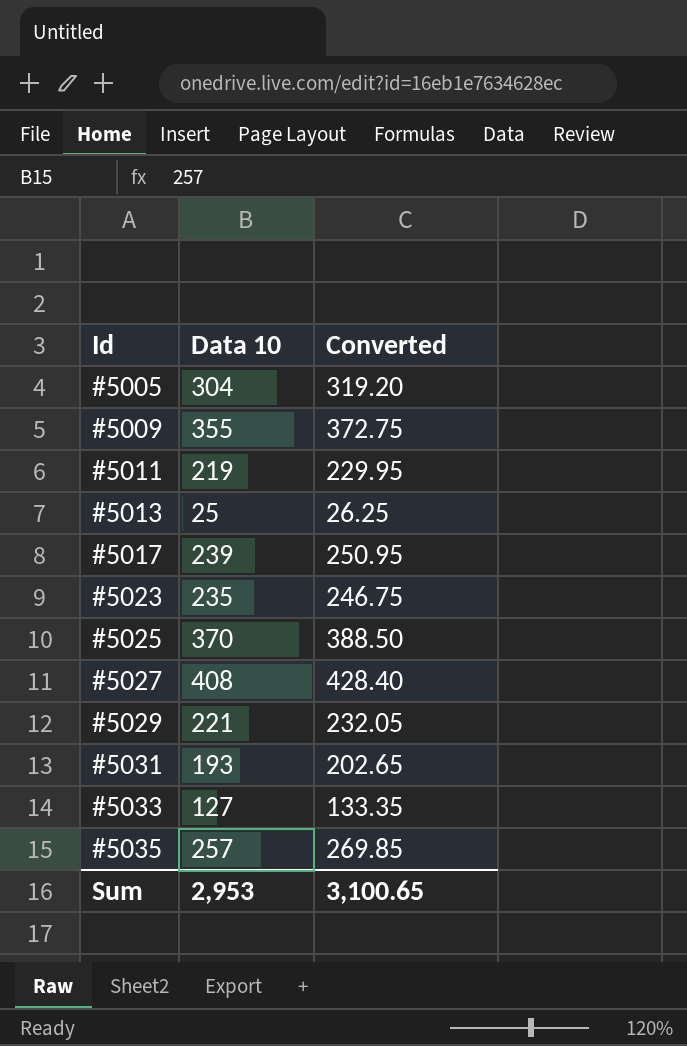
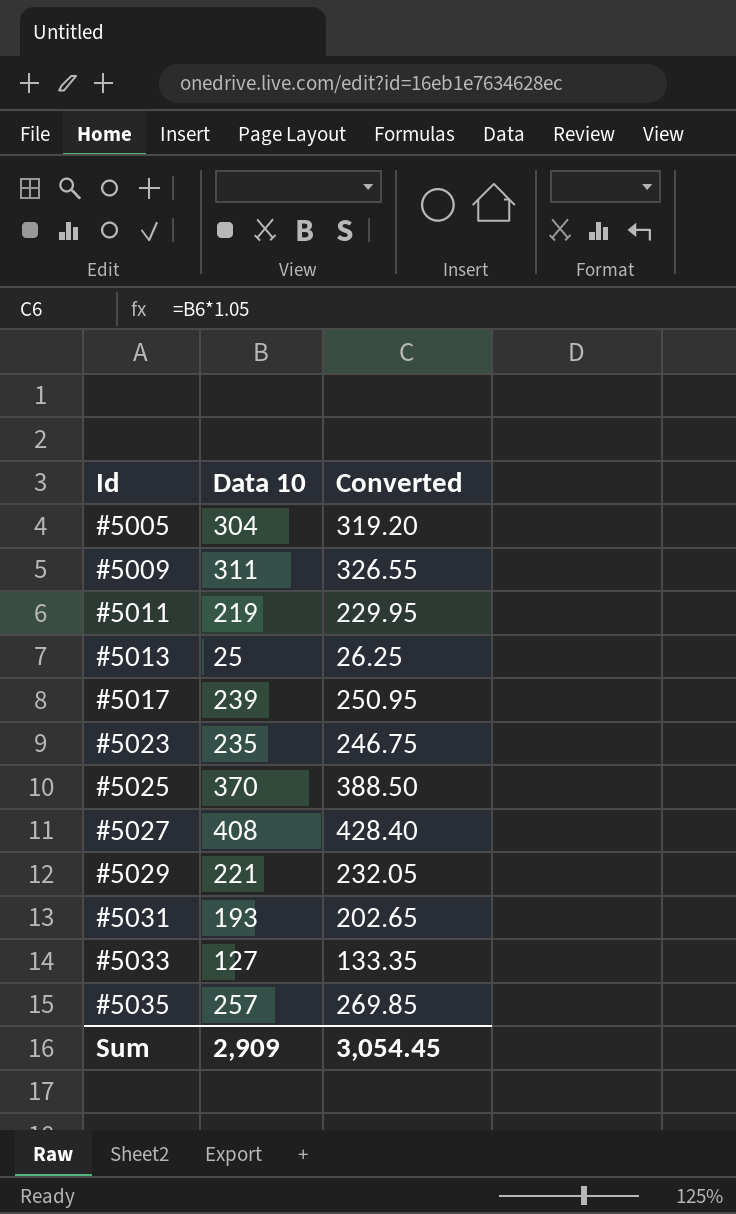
#5009 | Data 10: 355 -> 311
#5009 | Converted: 372.75 -> 326.55
Sum | Data 10: 2,953 -> 2,909
Sum | Converted: 3,100.65 -> 3,054.45

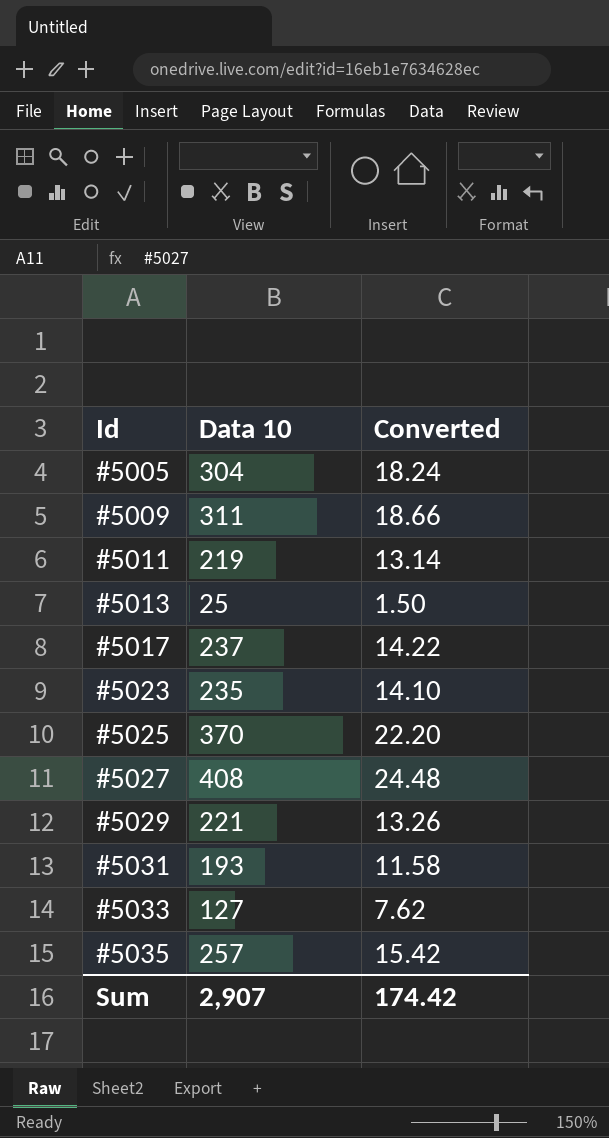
column Converted | formula: [Data 10] * 1.05 -> [Data 10] * 0.06
#5017 | Data 10: 239 -> 237
Sum | Data 10: 2,909 -> 2,907
Sum | Converted: 3,054.45 -> 174.42

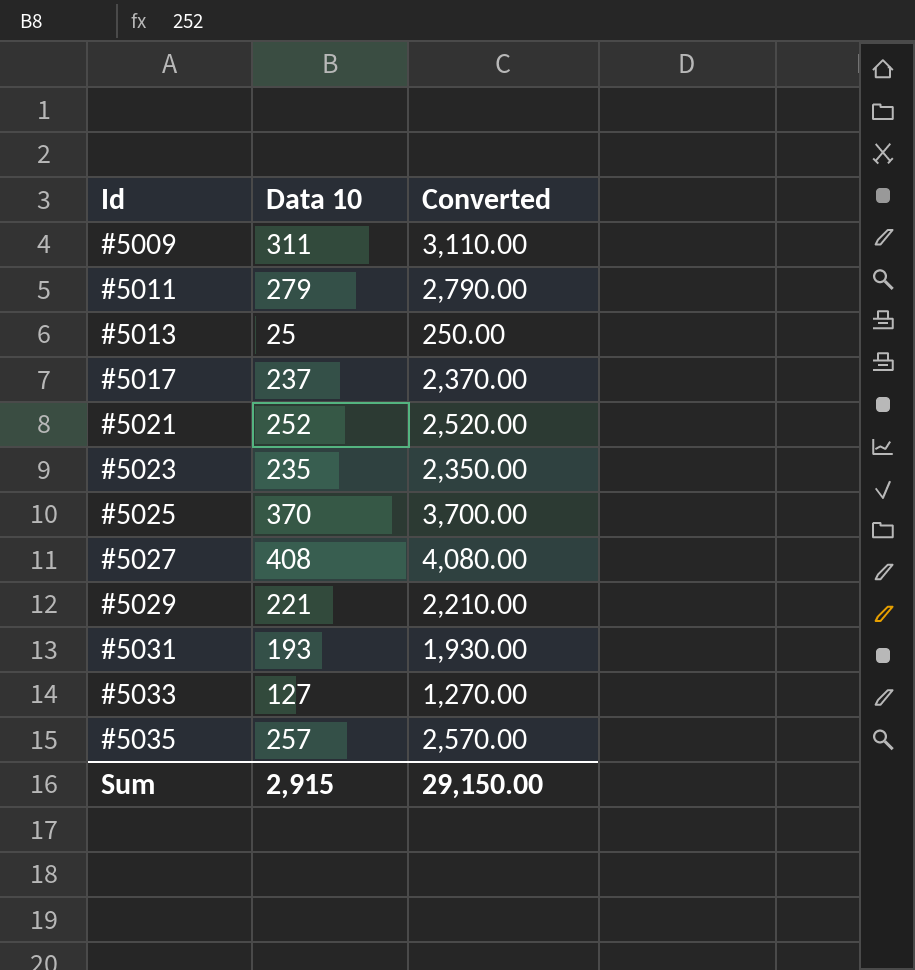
column Converted | formula: [Data 10] * 0.06 -> [Data 10] * 10
row #5005: 304 | 18.24 -> none
#5011 | Data 10: 219 -> 279
row #5021: none -> 252 | 2,520.00
Sum | Data 10: 2,907 -> 2,915
Sum | Converted: 174.42 -> 29,150.00

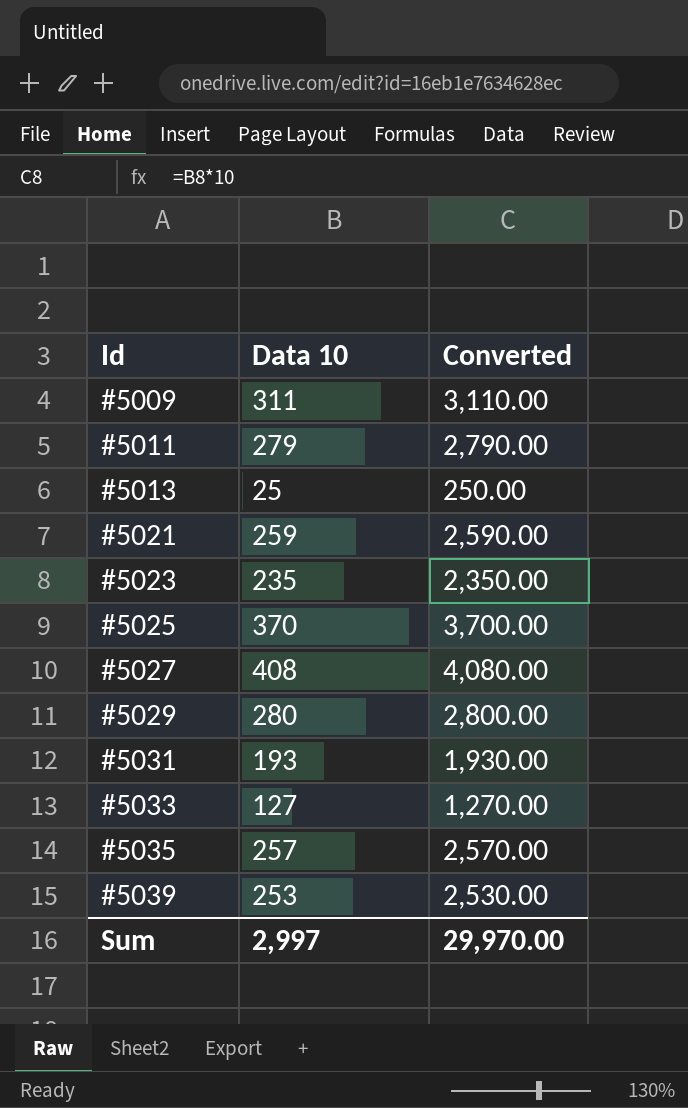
row #5017: 237 | 2,370.00 -> none
#5021 | Data 10: 252 -> 259
#5021 | Converted: 2,520.00 -> 2,590.00
#5029 | Data 10: 221 -> 280
#5029 | Converted: 2,210.00 -> 2,800.00
row #5039: none -> 253 | 2,530.00
Sum | Data 10: 2,915 -> 2,997
Sum | Converted: 29,150.00 -> 29,970.00

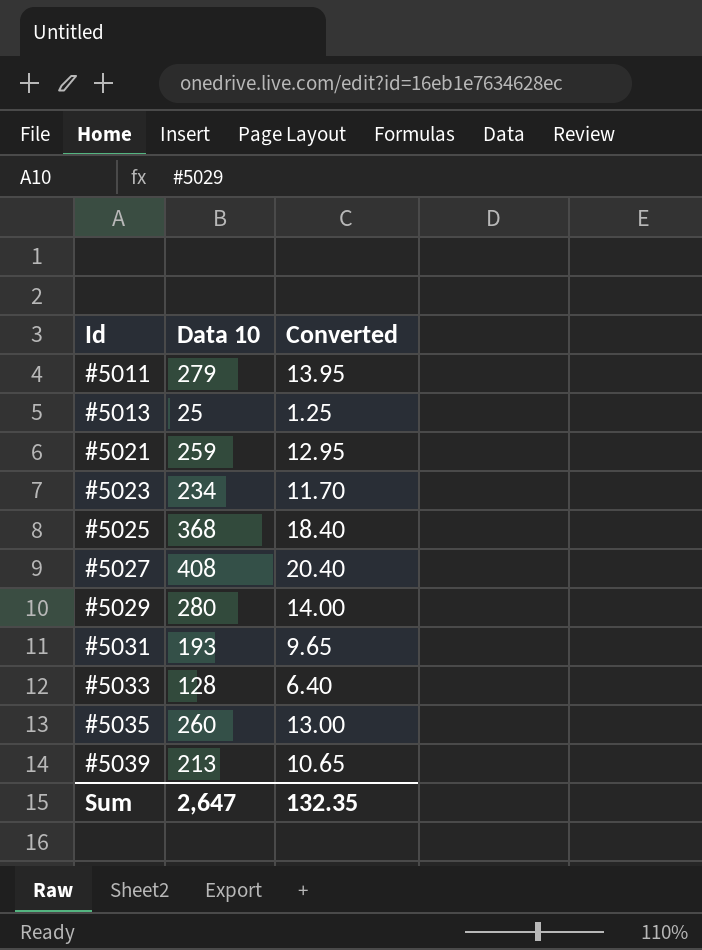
column Converted | formula: [Data 10] * 10 -> [Data 10] * 0.05
row #5009: 311 | 3,110.00 -> none
#5023 | Data 10: 235 -> 234
#5025 | Data 10: 370 -> 368
#5033 | Data 10: 127 -> 128
#5035 | Data 10: 257 -> 260
#5039 | Data 10: 253 -> 213
Sum | Data 10: 2,997 -> 2,647
Sum | Converted: 29,970.00 -> 132.35

